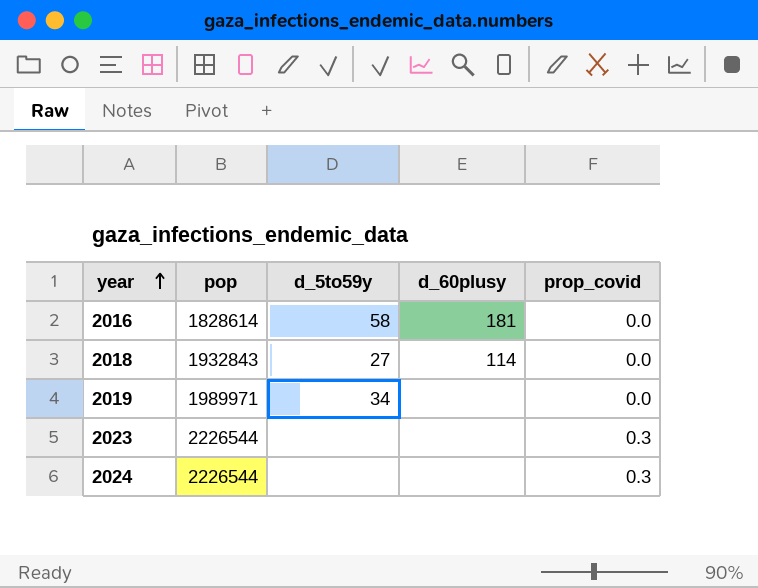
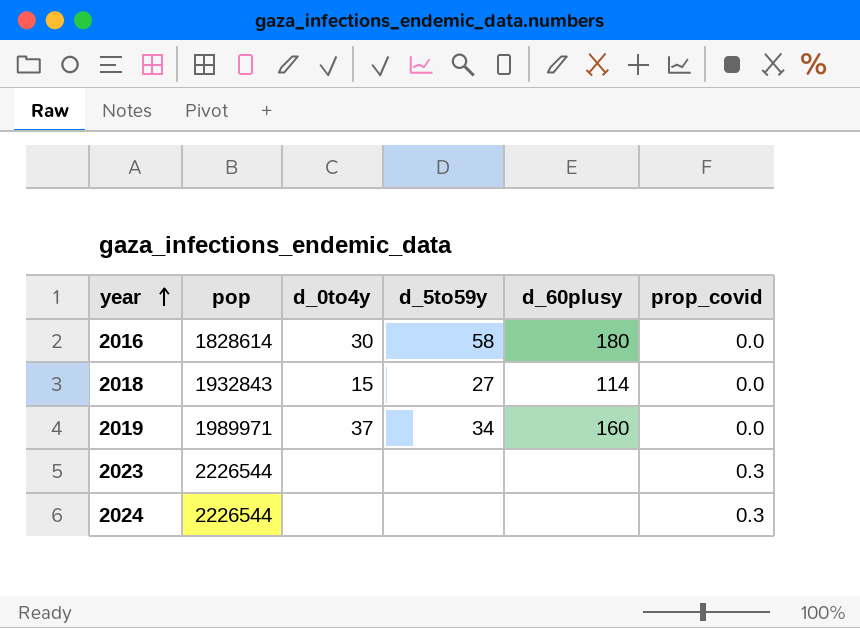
column d_0to4y | position: none -> 3
2016 | d_60plusy: 181 -> 180
2019 | d_60plusy: none -> 160

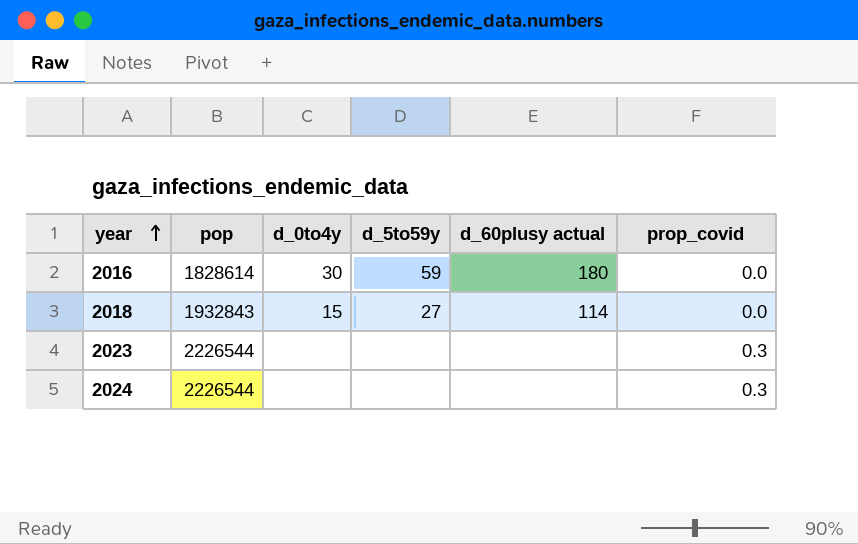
column name: d_60plusy -> d_60plusy actual
row 2019: 1989971 | 37 | 34 | 160 | 0.0 -> none
2016 | d_5to59y: 58 -> 59

